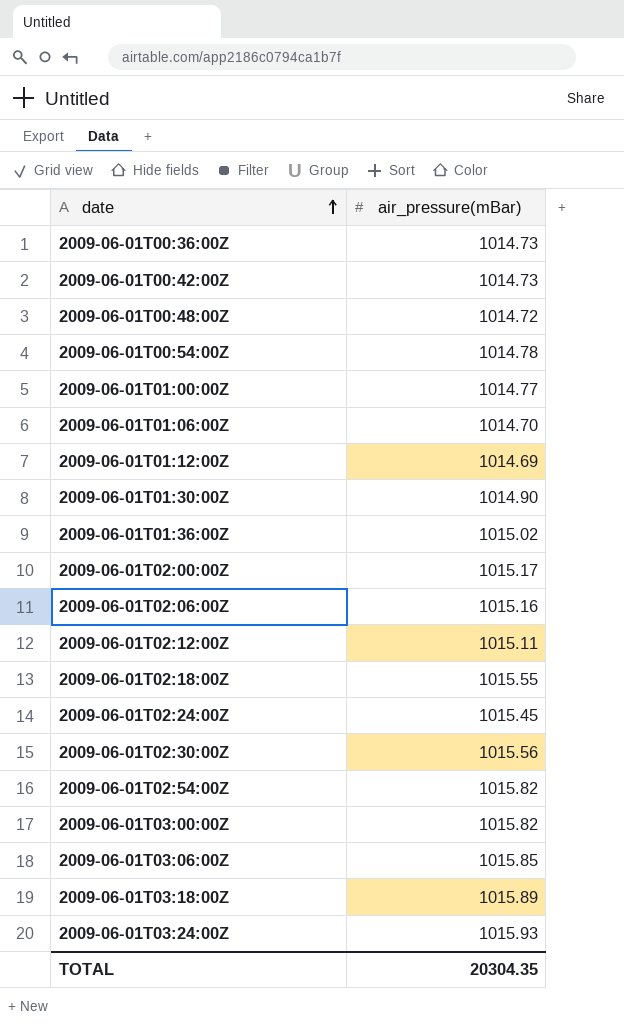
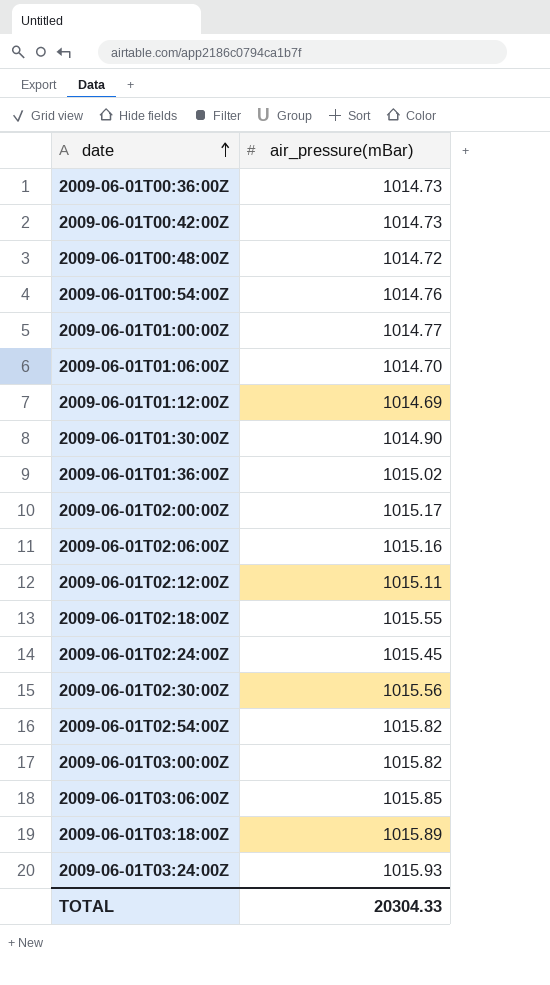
2009-06-01T00:54:00Z | air_pressure(mBar): 1014.78 -> 1014.76
TOTAL | air_pressure(mBar): 20304.35 -> 20304.33

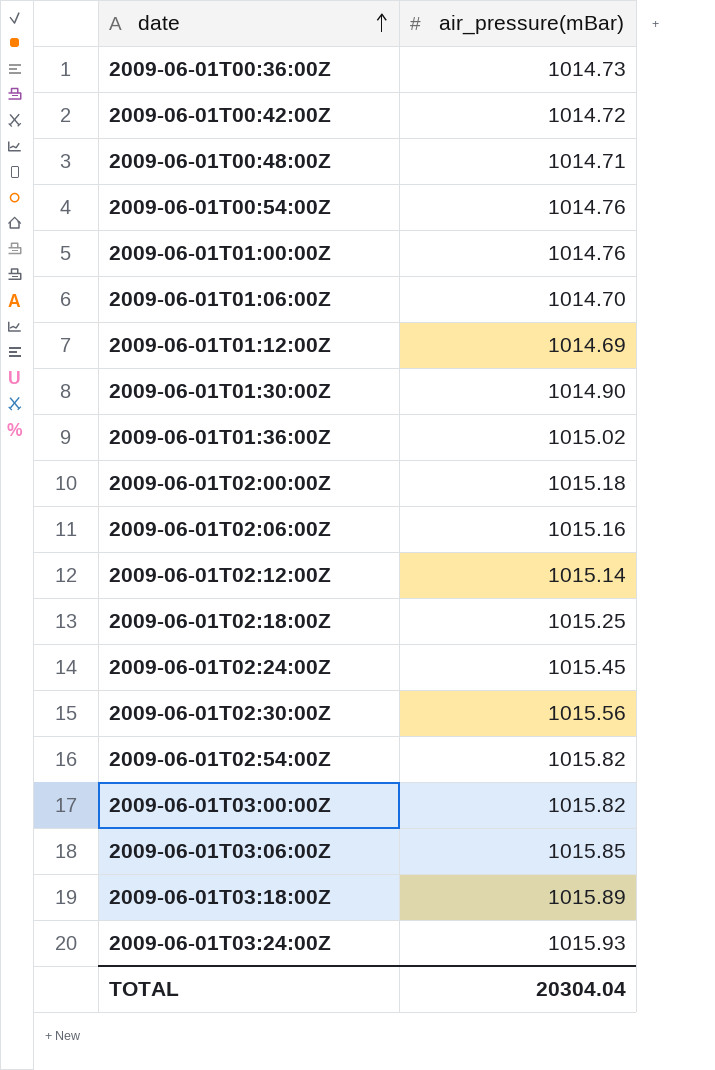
2009-06-01T00:42:00Z | air_pressure(mBar): 1014.73 -> 1014.72
2009-06-01T00:48:00Z | air_pressure(mBar): 1014.72 -> 1014.71
2009-06-01T01:00:00Z | air_pressure(mBar): 1014.77 -> 1014.76
2009-06-01T02:00:00Z | air_pressure(mBar): 1015.17 -> 1015.18
2009-06-01T02:12:00Z | air_pressure(mBar): 1015.11 -> 1015.14
2009-06-01T02:18:00Z | air_pressure(mBar): 1015.55 -> 1015.25
TOTAL | air_pressure(mBar): 20304.33 -> 20304.04

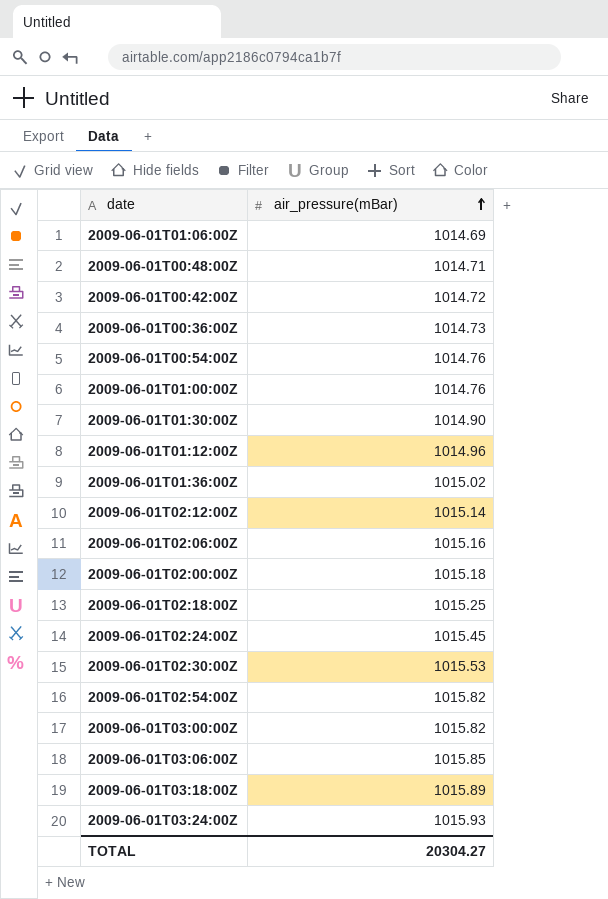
row order: date ascending -> air_pressure(mBar) ascending
2009-06-01T01:06:00Z | air_pressure(mBar): 1014.70 -> 1014.69
2009-06-01T01:12:00Z | air_pressure(mBar): 1014.69 -> 1014.96
2009-06-01T02:30:00Z | air_pressure(mBar): 1015.56 -> 1015.53
TOTAL | air_pressure(mBar): 20304.04 -> 20304.27

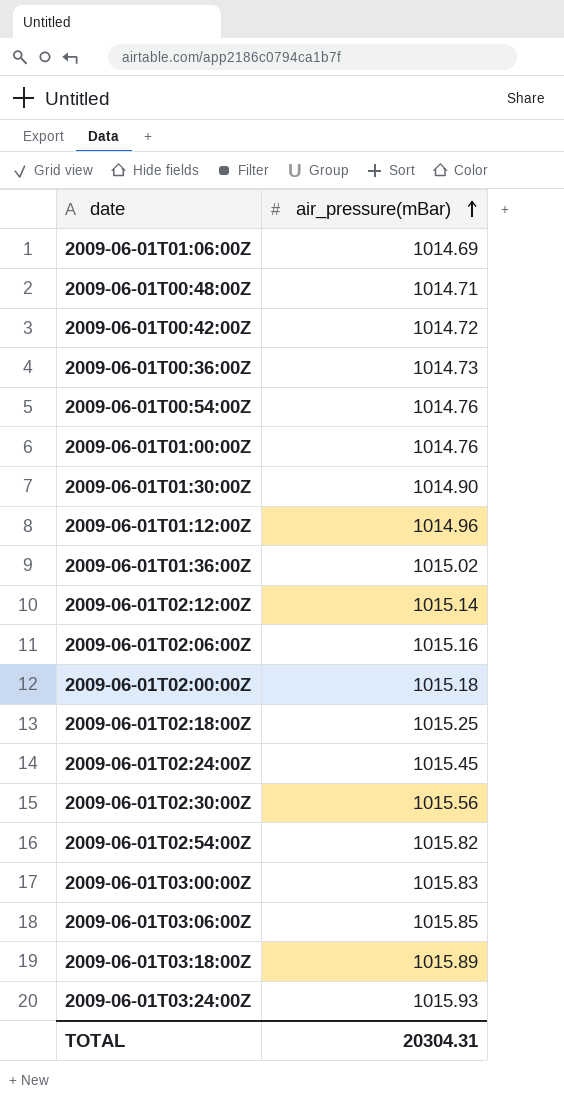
2009-06-01T02:30:00Z | air_pressure(mBar): 1015.53 -> 1015.56
2009-06-01T03:00:00Z | air_pressure(mBar): 1015.82 -> 1015.83
TOTAL | air_pressure(mBar): 20304.27 -> 20304.31

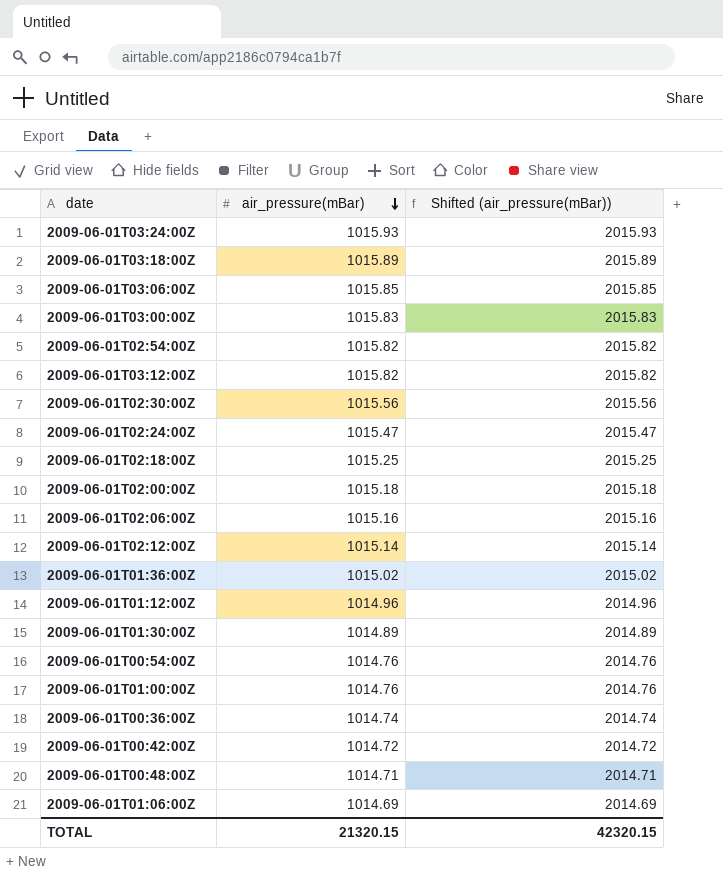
row order: air_pressure(mBar) ascending -> air_pressure(mBar) descending
column Shifted (air_pressure(mBar)) | formula: none -> [air_pressure(mBar)] + 1000
row 2009-06-01T03:12:00Z: none -> 1015.82 | 2015.82
2009-06-01T02:24:00Z | air_pressure(mBar): 1015.45 -> 1015.47
2009-06-01T01:30:00Z | air_pressure(mBar): 1014.90 -> 1014.89
2009-06-01T00:36:00Z | air_pressure(mBar): 1014.73 -> 1014.74
TOTAL | air_pressure(mBar): 20304.31 -> 21320.15

